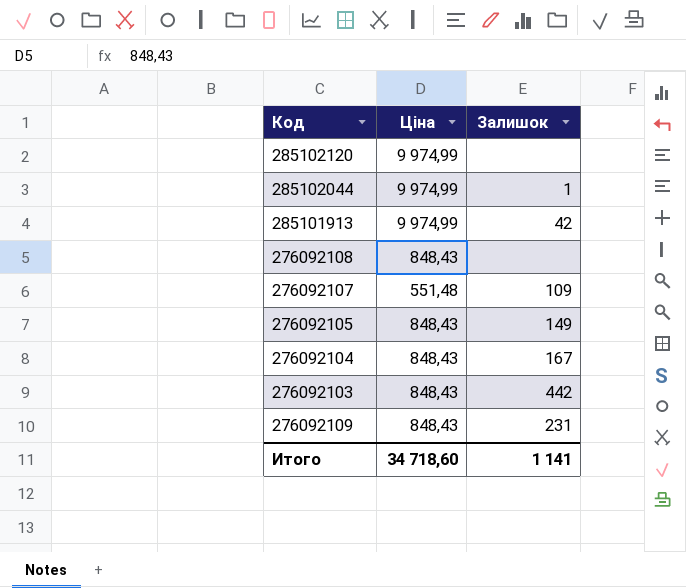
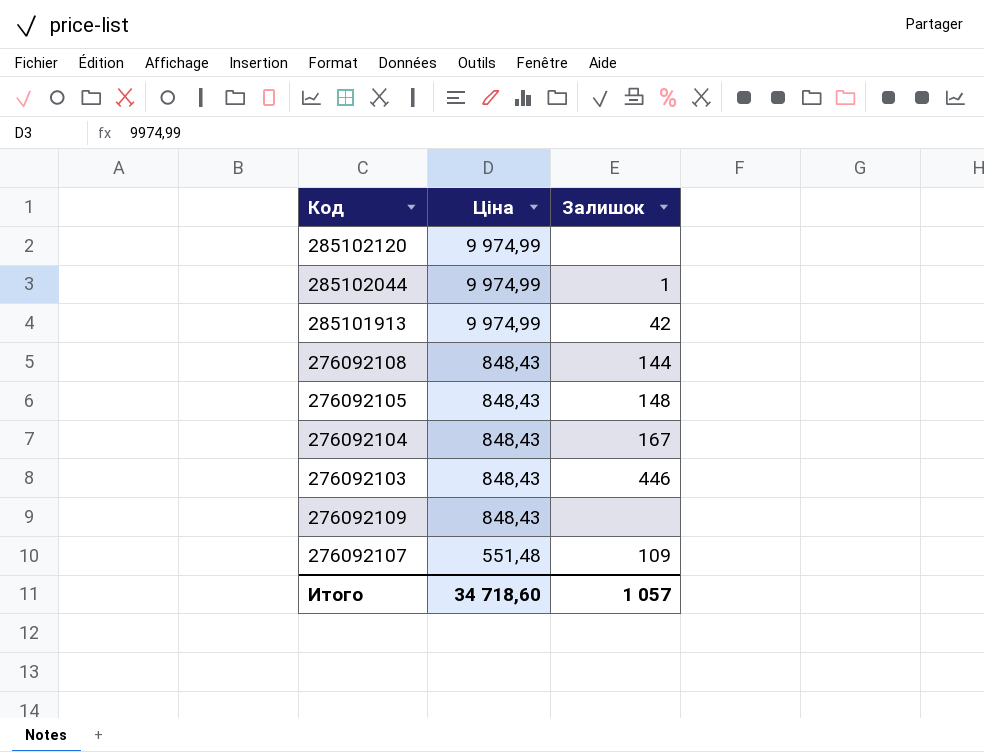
row order: none -> Ціна descending
276092108 | Залишок: none -> 144
276092105 | Залишок: 149 -> 148
276092103 | Залишок: 442 -> 446
276092109 | Залишок: 231 -> none
Итого | Залишок: 1 141 -> 1 057

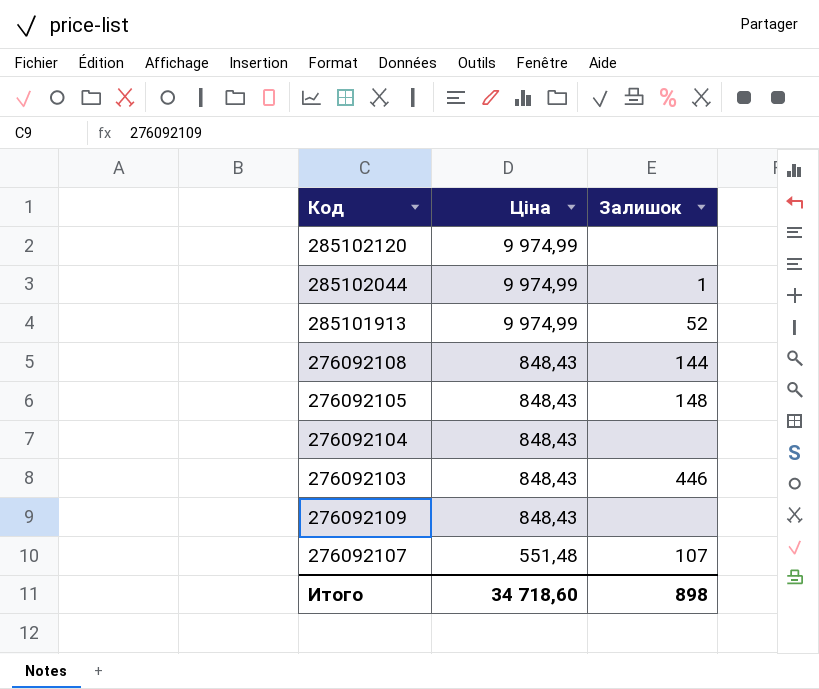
285101913 | Залишок: 42 -> 52
276092104 | Залишок: 167 -> none
276092107 | Залишок: 109 -> 107
Итого | Залишок: 1 057 -> 898

